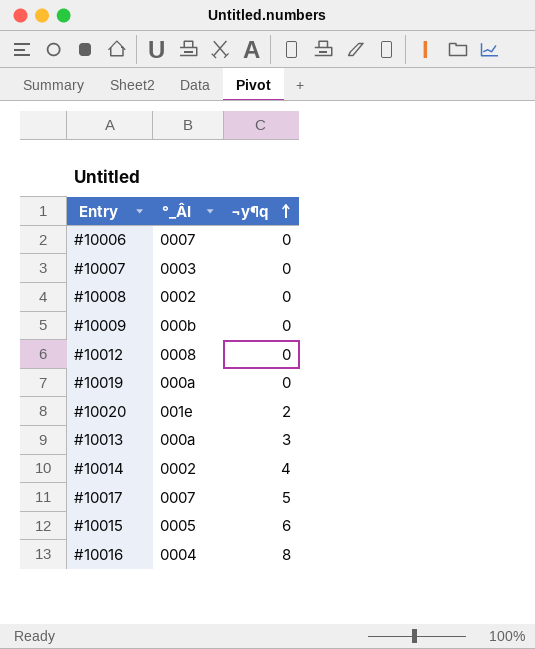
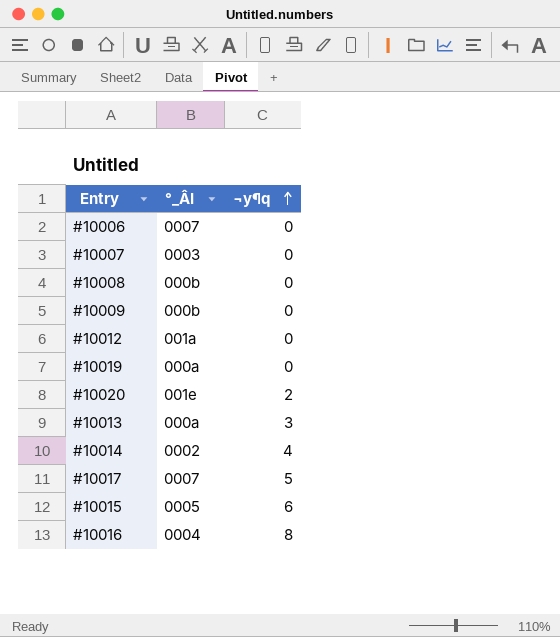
#10008 | °_ÂI: 0002 -> 000b
#10012 | °_ÂI: 0008 -> 001a

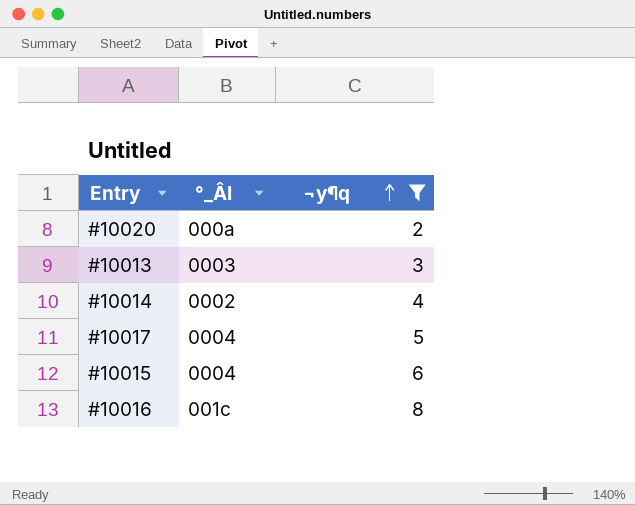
filter: none -> ¬y¶q != 0
#10020 | °_ÂI: 001e -> 000a
#10013 | °_ÂI: 000a -> 0003
#10017 | °_ÂI: 0007 -> 0004
#10015 | °_ÂI: 0005 -> 0004
#10016 | °_ÂI: 0004 -> 001c

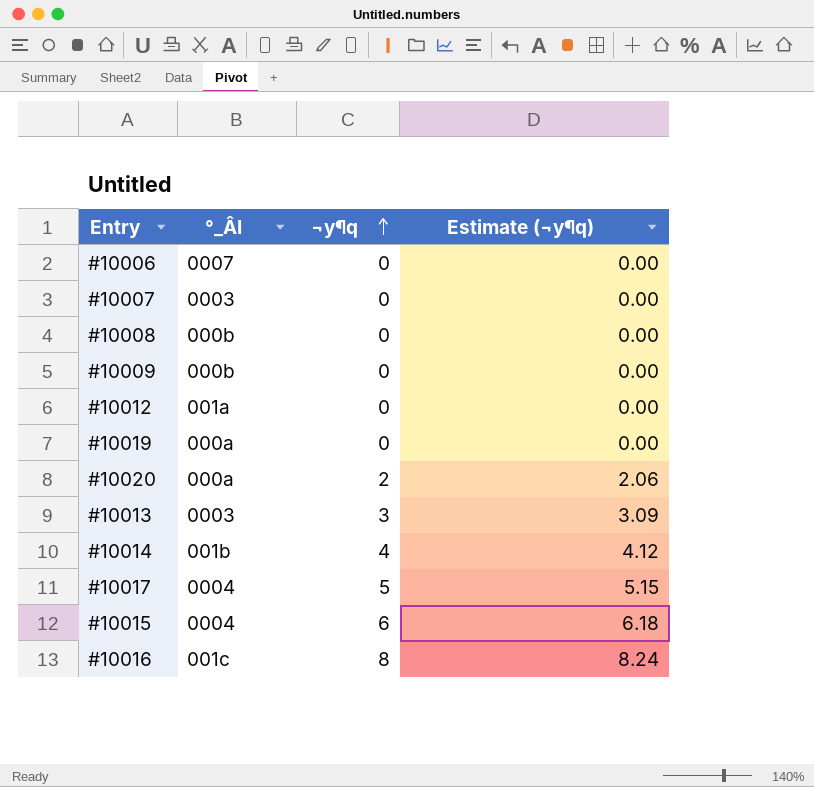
filter: ¬y¶q != 0 -> none
column Estimate (¬y¶q) | formula: none -> [¬y¶q] * 1.03
#10014 | °_ÂI: 0002 -> 001b

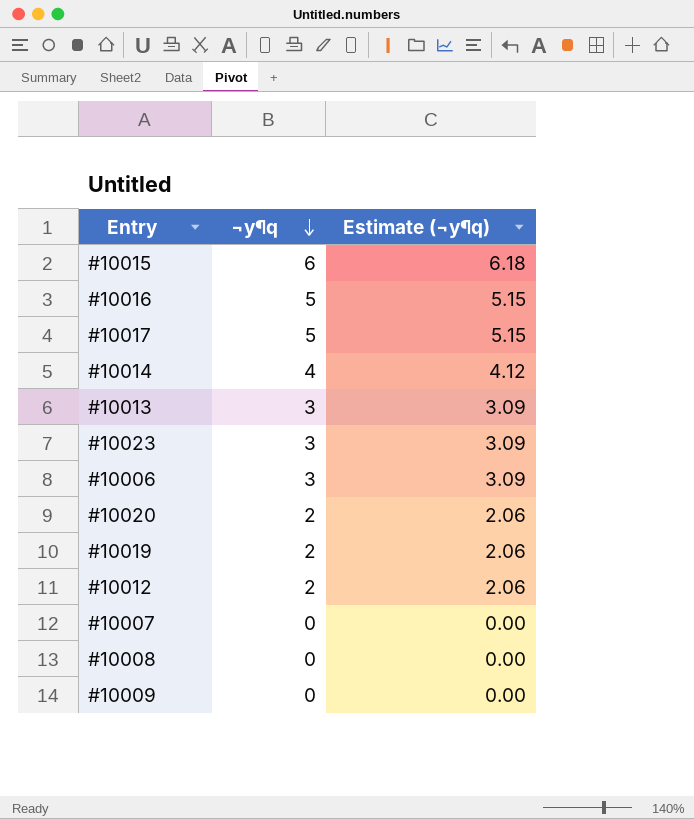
row order: ¬y¶q ascending -> ¬y¶q descending
column °_ÂI | position: 2 -> none
#10016 | ¬y¶q: 8 -> 5
#10016 | Estimate (¬y¶q): 8.24 -> 5.15
row #10023: none -> 3 | 3.09
#10006 | ¬y¶q: 0 -> 3
#10006 | Estimate (¬y¶q): 0.00 -> 3.09
#10019 | ¬y¶q: 0 -> 2
#10019 | Estimate (¬y¶q): 0.00 -> 2.06
#10012 | ¬y¶q: 0 -> 2
#10012 | Estimate (¬y¶q): 0.00 -> 2.06

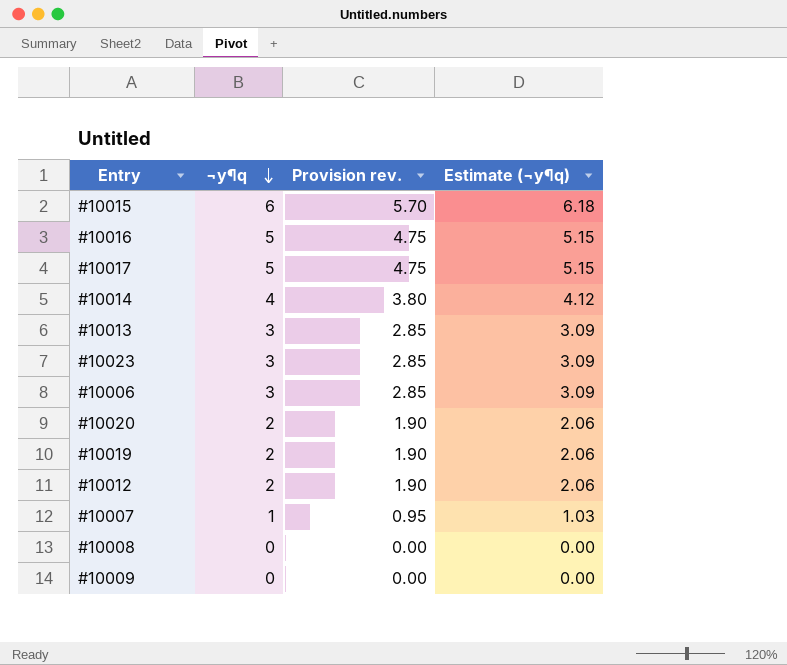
column Provision rev. | formula: none -> [¬y¶q] * 0.95
#10007 | ¬y¶q: 0 -> 1
#10007 | Estimate (¬y¶q): 0.00 -> 1.03

